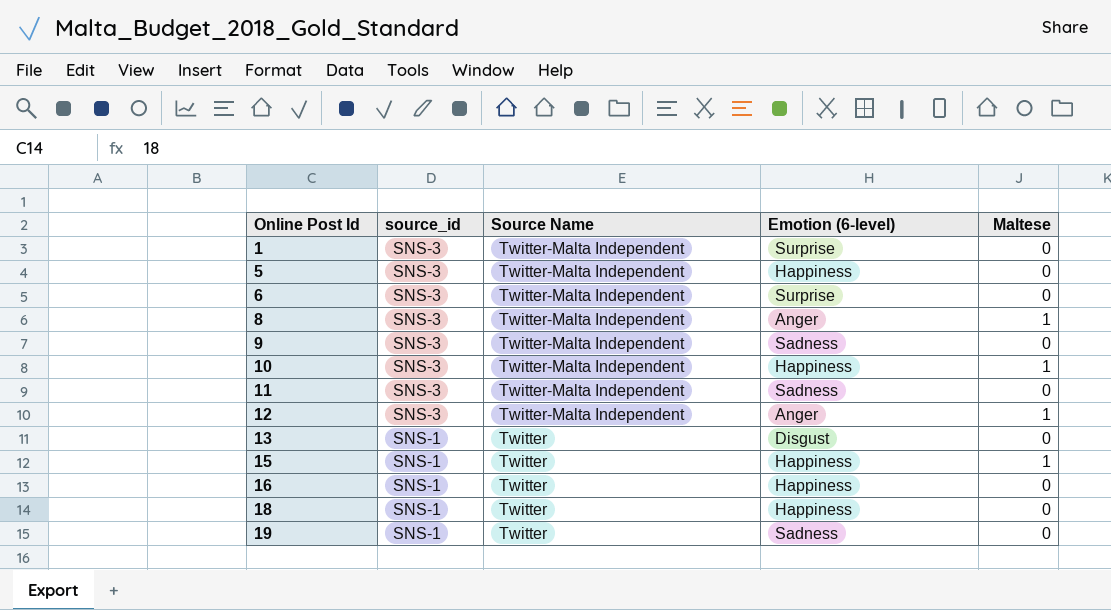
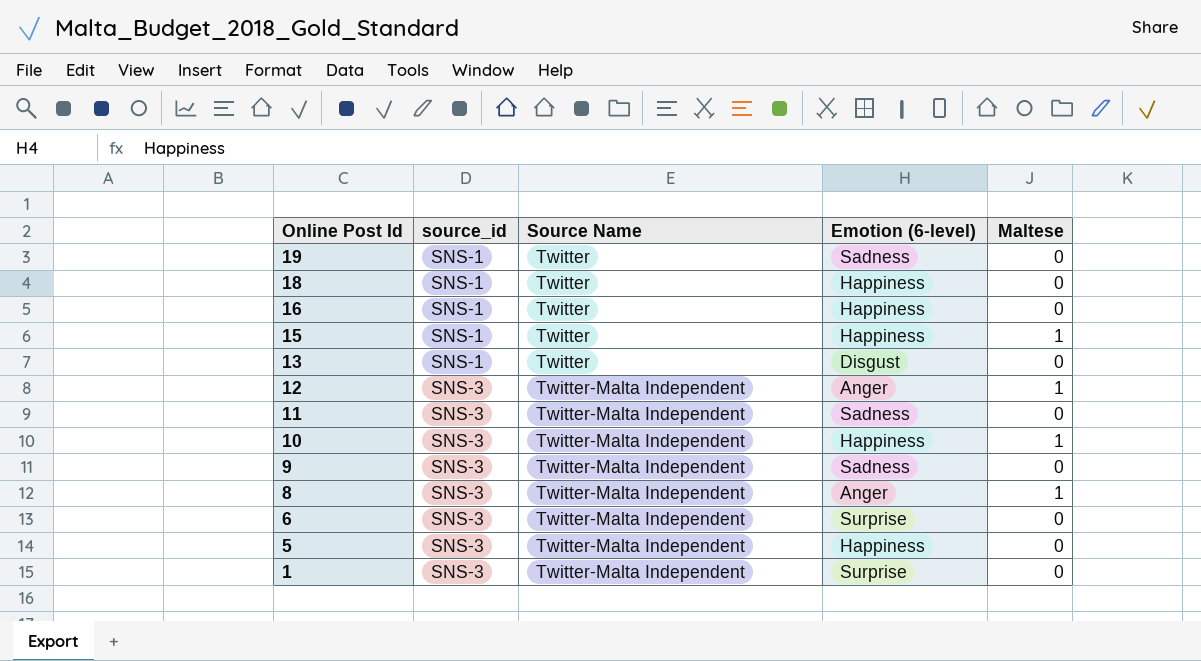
row order: Online Post Id ascending -> Online Post Id descending

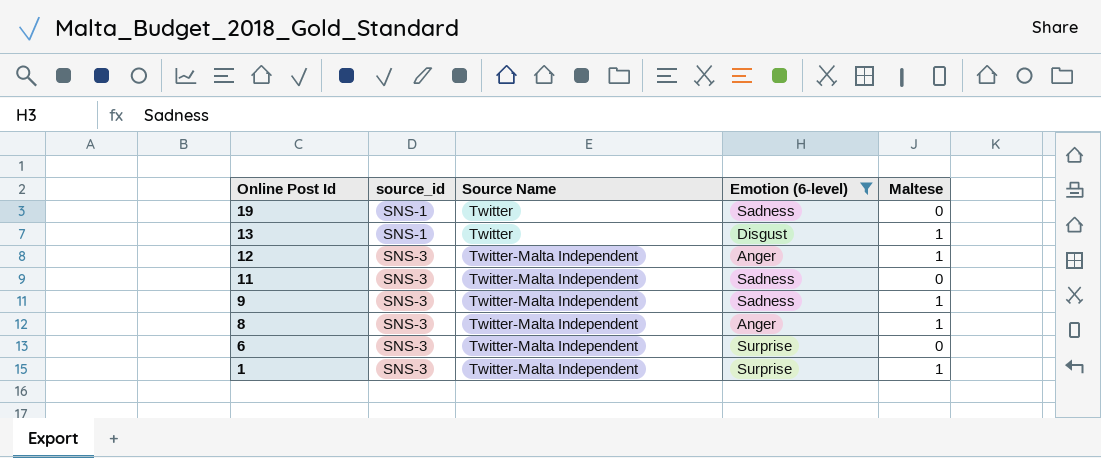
filter: none -> Emotion (6-level) != Happiness
13 | Maltese: 0 -> 1
9 | Maltese: 0 -> 1
1 | Maltese: 0 -> 1

